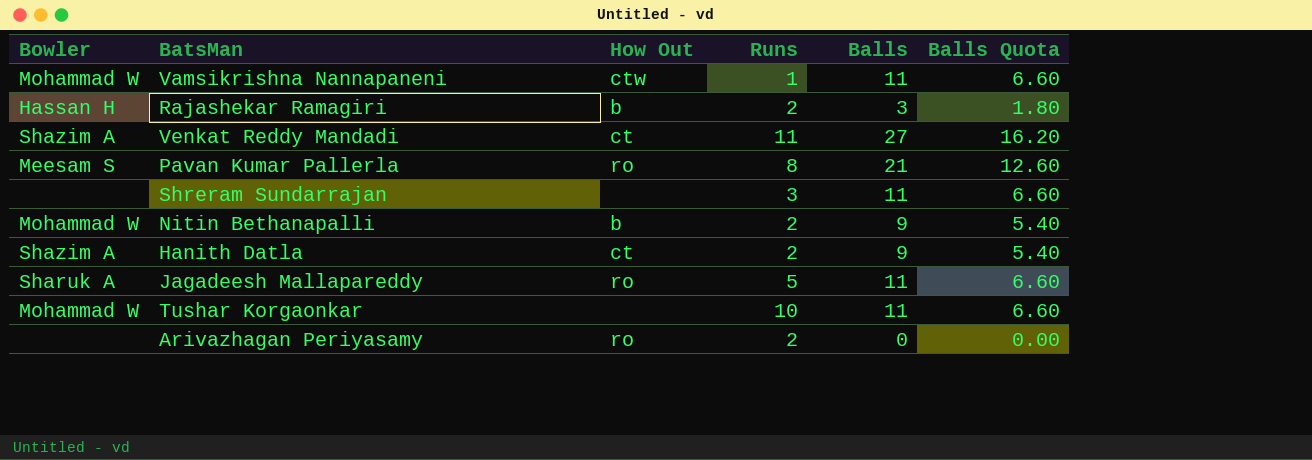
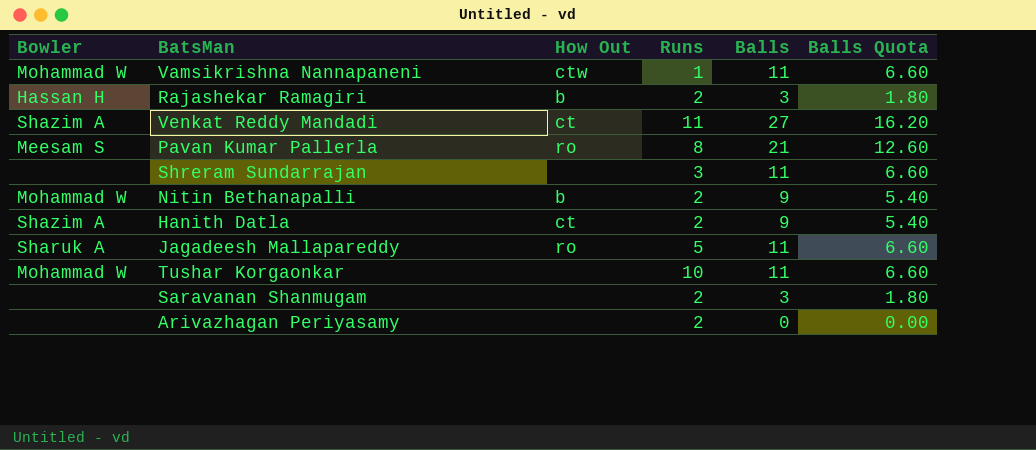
row Saravanan Shanmugam: none -> none | none | 2 | 3 | 1.80
Arivazhagan Periyasamy | How Out: ro -> none

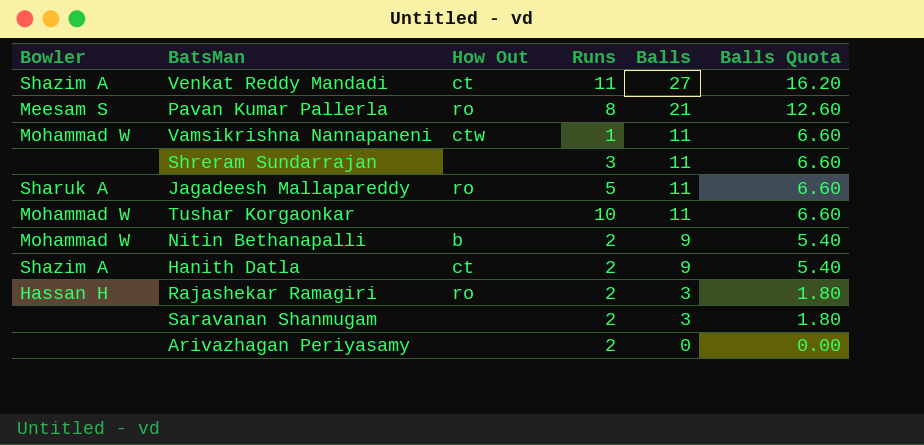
row order: none -> Balls descending
Rajashekar Ramagiri | How Out: b -> ro

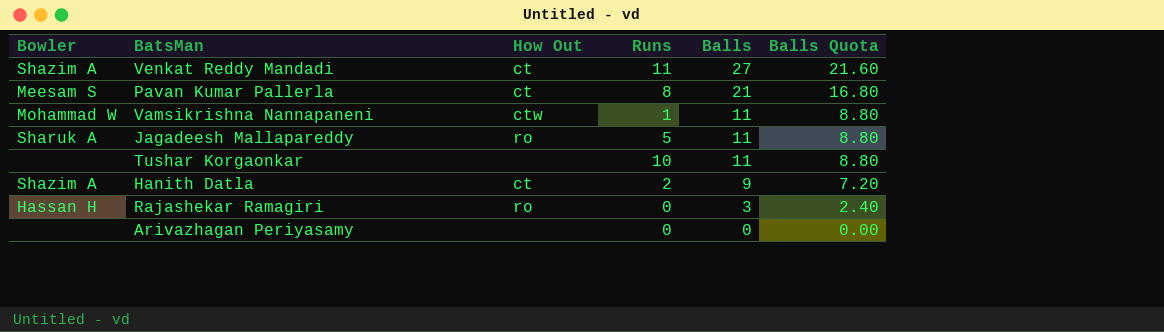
column Balls Quota | formula: [Balls] * 0.6 -> [Balls] * 0.8
row Shreram Sundarrajan: none | none | 3 | 11 | 6.60 -> none
row Nitin Bethanapalli: Mohammad W | b | 2 | 9 | 5.40 -> none
row Saravanan Shanmugam: none | none | 2 | 3 | 1.80 -> none
Pavan Kumar Pallerla | How Out: ro -> ct
Tushar Korgaonkar | Bowler: Mohammad W -> none
Rajashekar Ramagiri | Runs: 2 -> 0
Arivazhagan Periyasamy | Runs: 2 -> 0

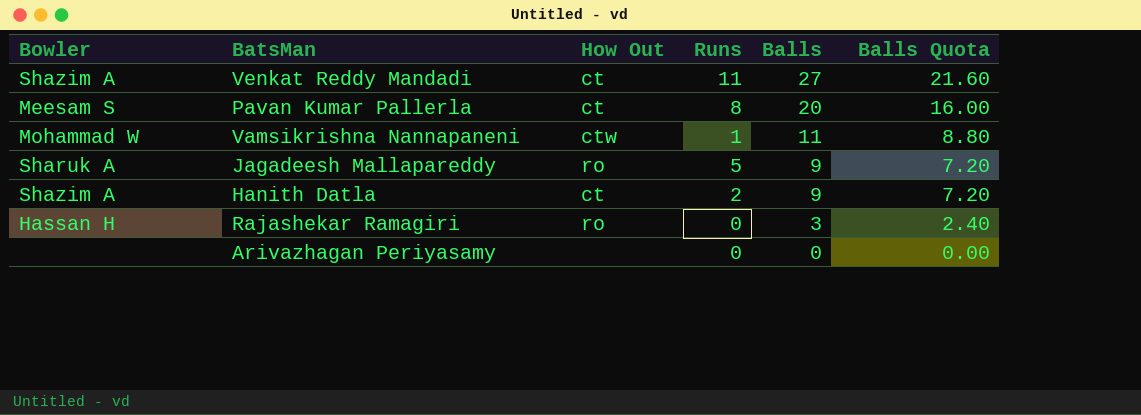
row Tushar Korgaonkar: none | none | 10 | 11 | 8.80 -> none
Pavan Kumar Pallerla | Balls: 21 -> 20
Pavan Kumar Pallerla | Balls Quota: 16.80 -> 16.00
Jagadeesh Mallapareddy | Balls: 11 -> 9
Jagadeesh Mallapareddy | Balls Quota: 8.80 -> 7.20

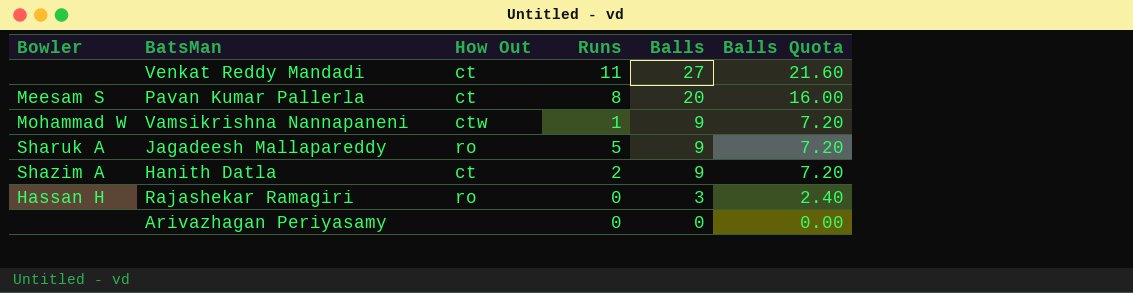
Venkat Reddy Mandadi | Bowler: Shazim A -> none
Vamsikrishna Nannapaneni | Balls: 11 -> 9
Vamsikrishna Nannapaneni | Balls Quota: 8.80 -> 7.20

